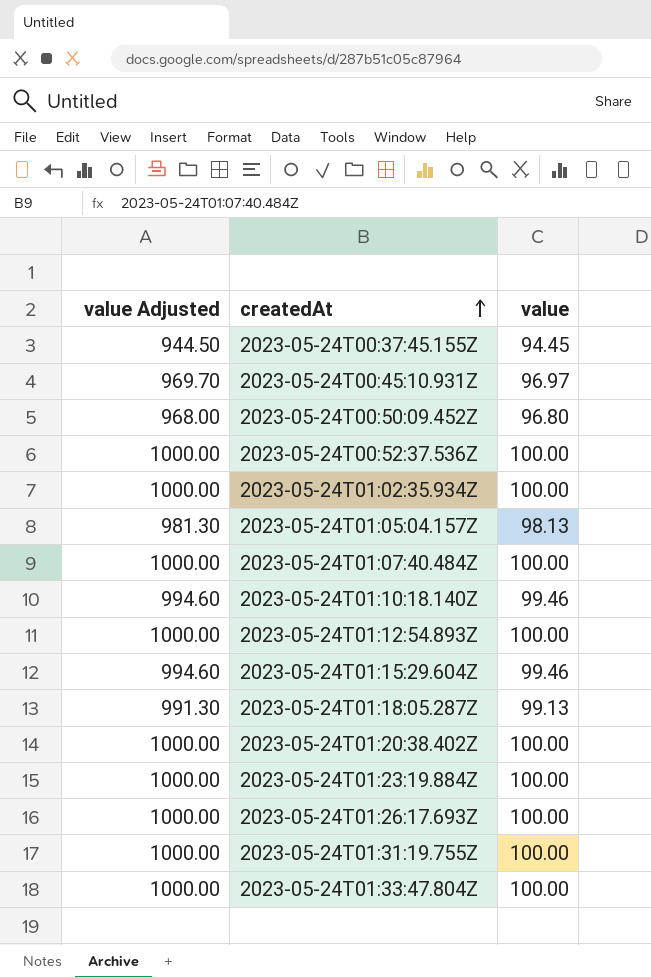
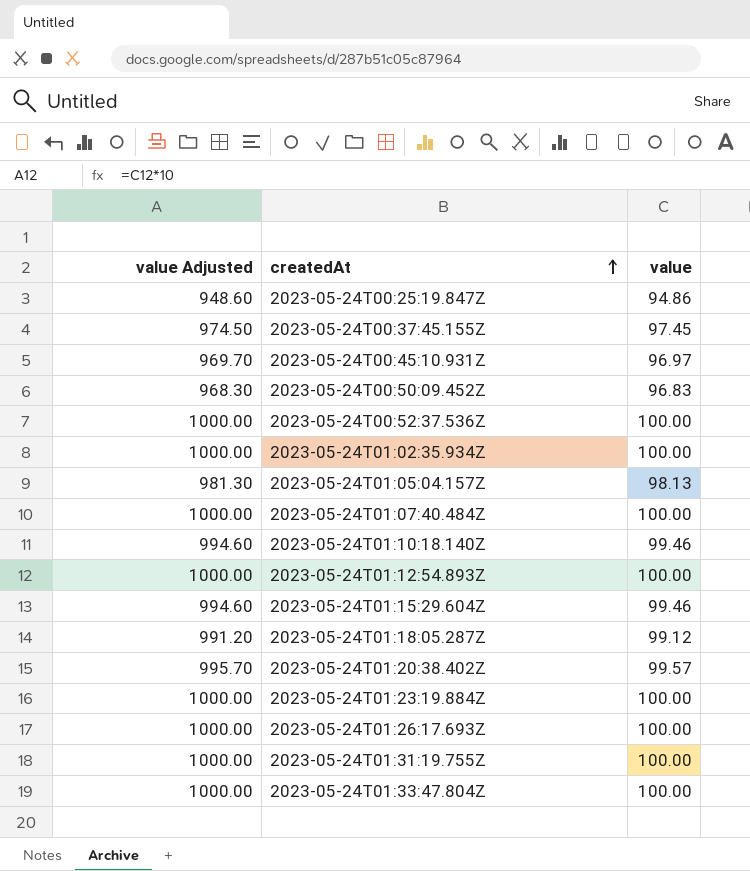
row 2023-05-24T00:25:19.847Z: none -> 948.60 | 94.86
2023-05-24T00:37:45.155Z | value Adjusted: 944.50 -> 974.50
2023-05-24T00:37:45.155Z | value: 94.45 -> 97.45
2023-05-24T00:50:09.452Z | value Adjusted: 968.00 -> 968.30
2023-05-24T00:50:09.452Z | value: 96.80 -> 96.83
2023-05-24T01:18:05.287Z | value Adjusted: 991.30 -> 991.20
2023-05-24T01:18:05.287Z | value: 99.13 -> 99.12
2023-05-24T01:20:38.402Z | value Adjusted: 1000.00 -> 995.70
2023-05-24T01:20:38.402Z | value: 100.00 -> 99.57

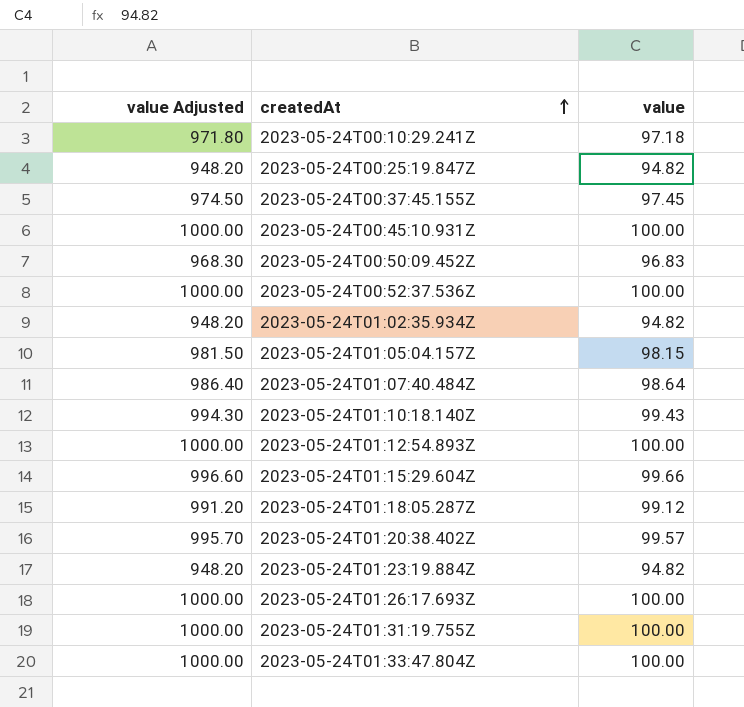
row 2023-05-24T00:10:29.241Z: none -> 971.80 | 97.18
2023-05-24T00:25:19.847Z | value Adjusted: 948.60 -> 948.20
2023-05-24T00:25:19.847Z | value: 94.86 -> 94.82
2023-05-24T00:45:10.931Z | value Adjusted: 969.70 -> 1000.00
2023-05-24T00:45:10.931Z | value: 96.97 -> 100.00
2023-05-24T01:02:35.934Z | value Adjusted: 1000.00 -> 948.20
2023-05-24T01:02:35.934Z | value: 100.00 -> 94.82
2023-05-24T01:05:04.157Z | value Adjusted: 981.30 -> 981.50
2023-05-24T01:05:04.157Z | value: 98.13 -> 98.15
2023-05-24T01:07:40.484Z | value Adjusted: 1000.00 -> 986.40
2023-05-24T01:07:40.484Z | value: 100.00 -> 98.64
2023-05-24T01:10:18.140Z | value Adjusted: 994.60 -> 994.30
2023-05-24T01:10:18.140Z | value: 99.46 -> 99.43
2023-05-24T01:15:29.604Z | value Adjusted: 994.60 -> 996.60
2023-05-24T01:15:29.604Z | value: 99.46 -> 99.66
2023-05-24T01:23:19.884Z | value Adjusted: 1000.00 -> 948.20
2023-05-24T01:23:19.884Z | value: 100.00 -> 94.82

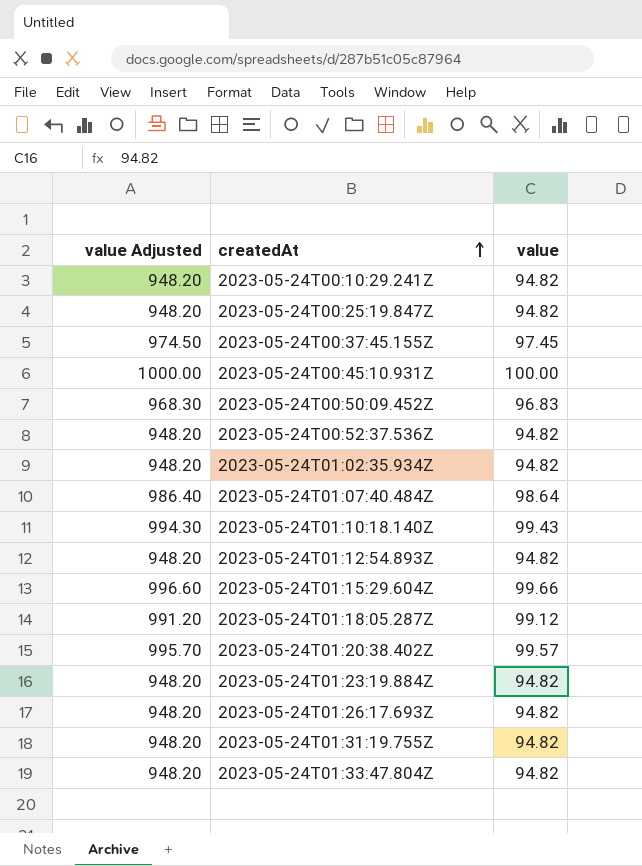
row 2023-05-24T01:05:04.157Z: 981.50 | 98.15 -> none
2023-05-24T00:10:29.241Z | value Adjusted: 971.80 -> 948.20
2023-05-24T00:10:29.241Z | value: 97.18 -> 94.82
2023-05-24T00:52:37.536Z | value Adjusted: 1000.00 -> 948.20
2023-05-24T00:52:37.536Z | value: 100.00 -> 94.82
2023-05-24T01:12:54.893Z | value Adjusted: 1000.00 -> 948.20
2023-05-24T01:12:54.893Z | value: 100.00 -> 94.82
2023-05-24T01:26:17.693Z | value Adjusted: 1000.00 -> 948.20
2023-05-24T01:26:17.693Z | value: 100.00 -> 94.82
2023-05-24T01:31:19.755Z | value Adjusted: 1000.00 -> 948.20
2023-05-24T01:31:19.755Z | value: 100.00 -> 94.82
2023-05-24T01:33:47.804Z | value Adjusted: 1000.00 -> 948.20
2023-05-24T01:33:47.804Z | value: 100.00 -> 94.82

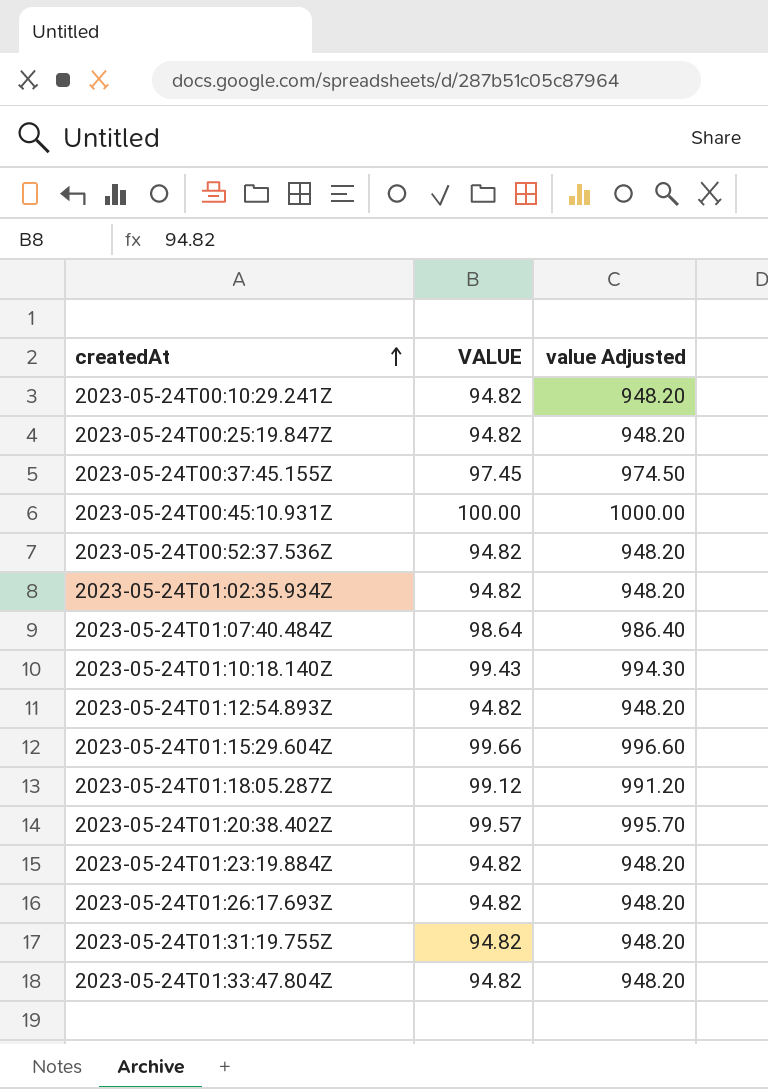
column name: value -> VALUE
column value Adjusted | position: 1 -> 3
row 2023-05-24T00:50:09.452Z: 968.30 | 96.83 -> none

